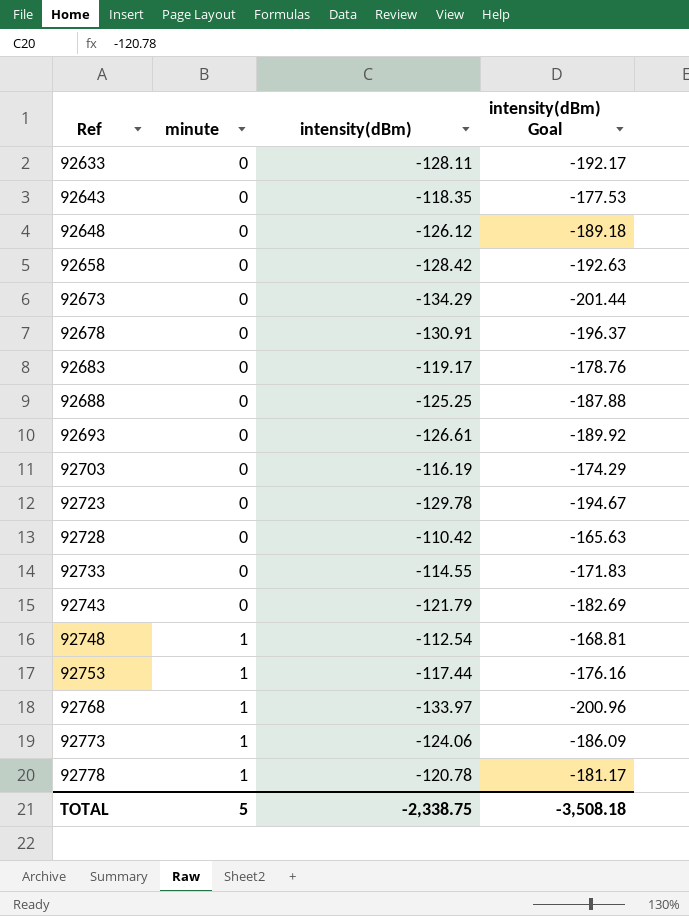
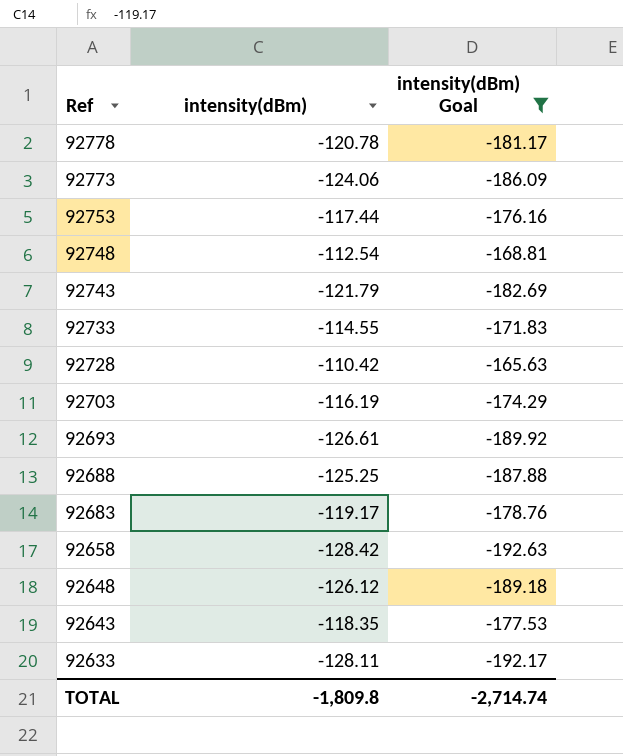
filter: none -> intensity(dBm) Goal >= -192.63
row order: Ref ascending -> Ref descending
column minute | position: 2 -> none
TOTAL | intensity(dBm): -2,338.75 -> -1,809.8
TOTAL | intensity(dBm) Goal: -3,508.18 -> -2,714.74

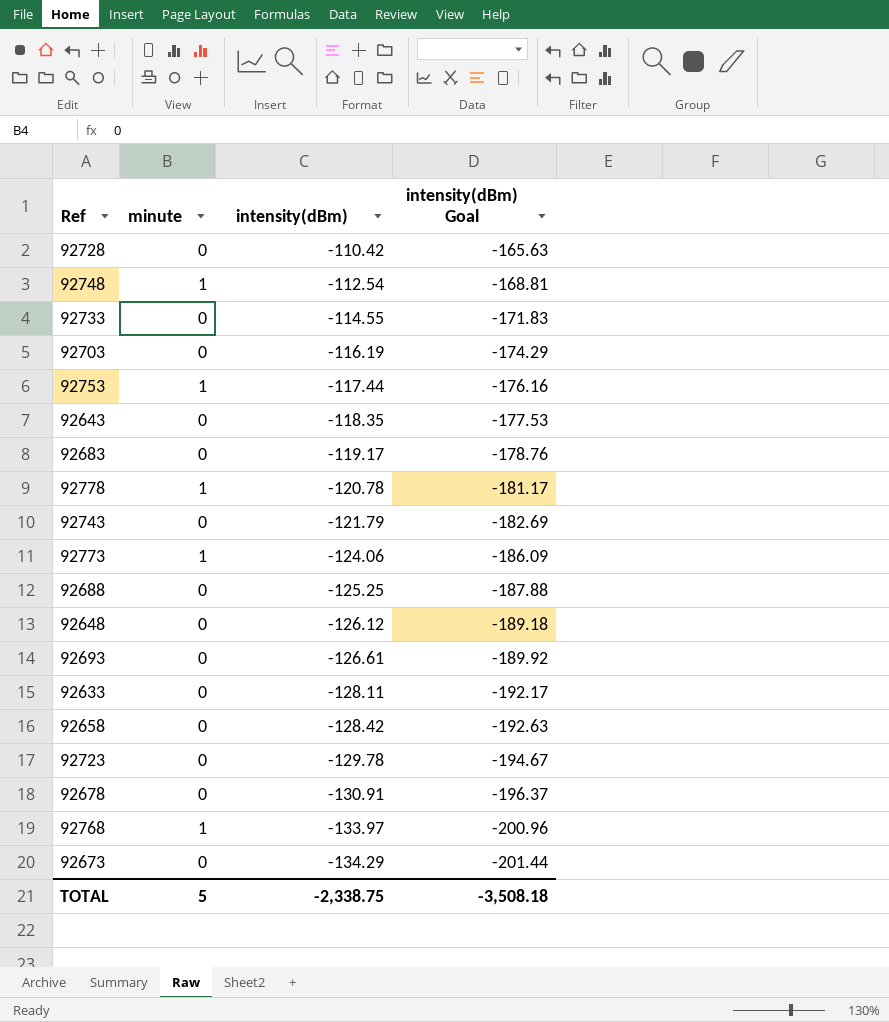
filter: intensity(dBm) Goal >= -192.63 -> none
row order: Ref descending -> intensity(dBm) descending
column minute | position: none -> 2
TOTAL | intensity(dBm): -1,809.8 -> -2,338.75
TOTAL | intensity(dBm) Goal: -2,714.74 -> -3,508.18

